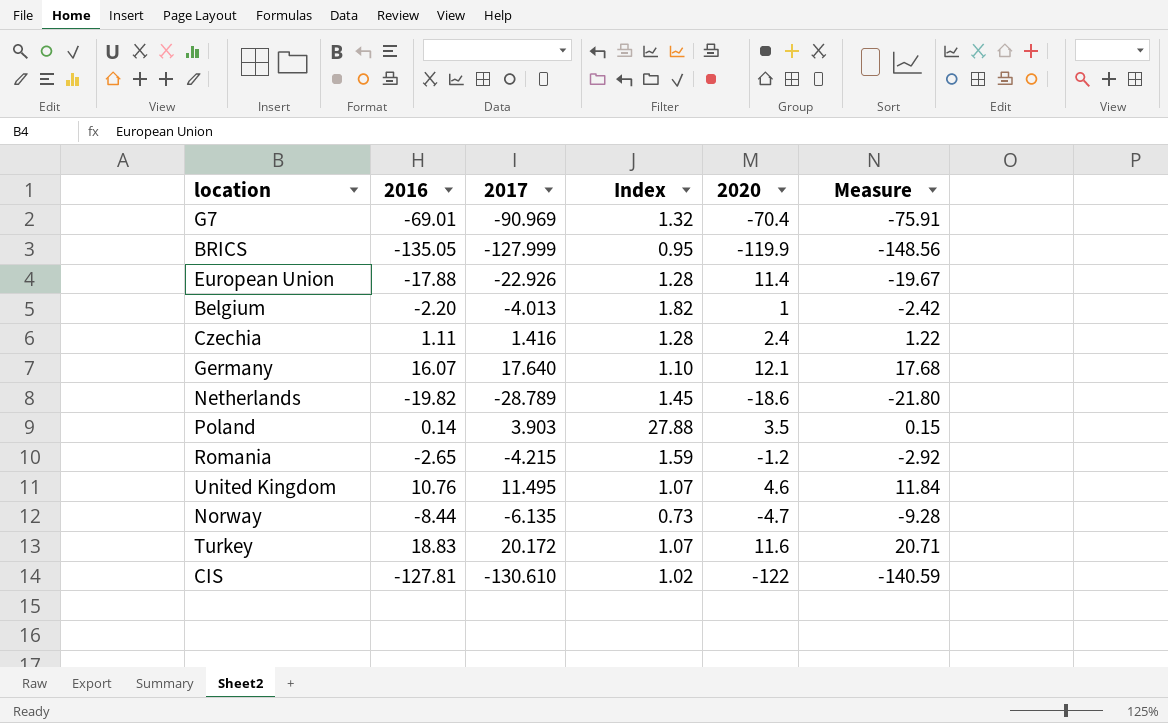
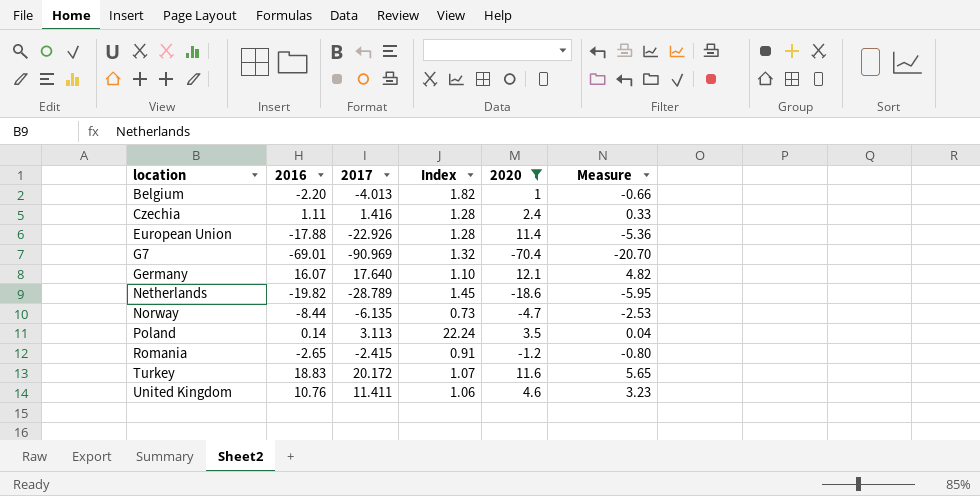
filter: none -> 2020 >= -70.4
row order: none -> location ascending
column Measure | formula: [2016] * 1.1 -> [2016] * 0.3
Poland | 2017: 3.903 -> 3.113
Poland | Index: 27.88 -> 22.24
Romania | 2017: -4.215 -> -2.415
Romania | Index: 1.59 -> 0.91
United Kingdom | 2017: 11.495 -> 11.411
United Kingdom | Index: 1.07 -> 1.06

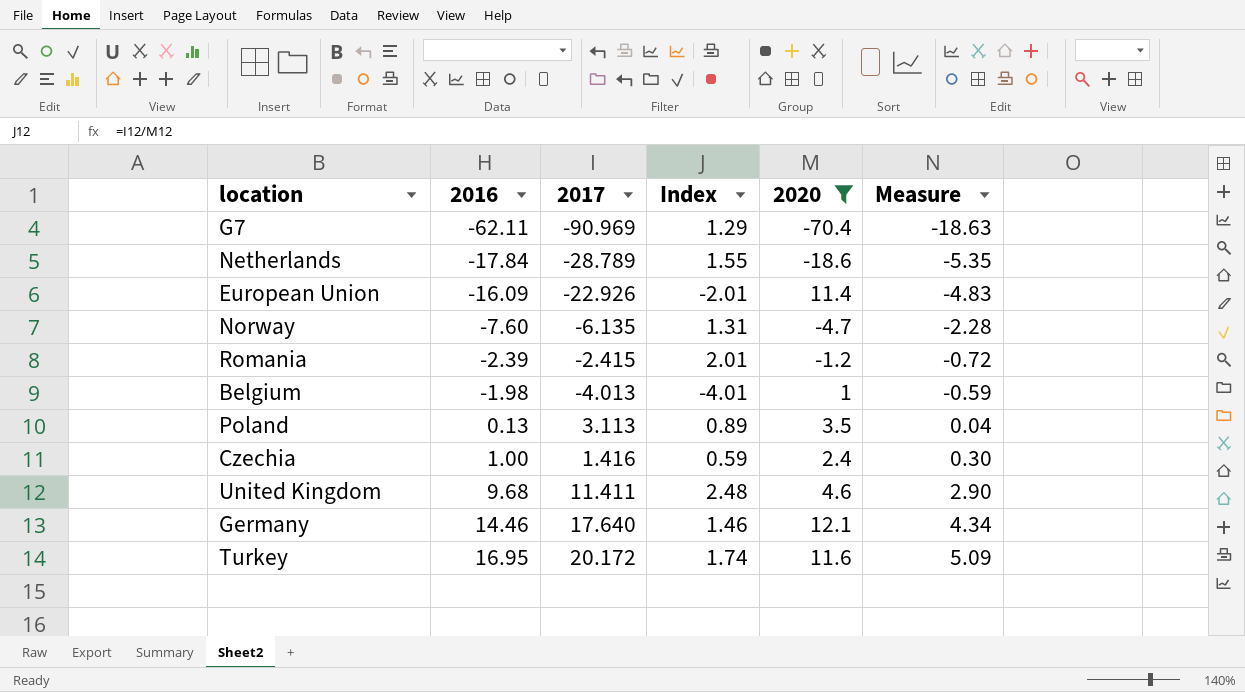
row order: location ascending -> 2016 ascending
column Index | formula: [2017] / [2016] -> [2017] / [2020]
G7 | 2016: -69.01 -> -62.11
G7 | Measure: -20.70 -> -18.63
Netherlands | 2016: -19.82 -> -17.84
Netherlands | Measure: -5.95 -> -5.35
European Union | 2016: -17.88 -> -16.09
European Union | Measure: -5.36 -> -4.83
Norway | 2016: -8.44 -> -7.60
Norway | Measure: -2.53 -> -2.28
Romania | 2016: -2.65 -> -2.39
Romania | Measure: -0.80 -> -0.72
Belgium | 2016: -2.20 -> -1.98
Belgium | Measure: -0.66 -> -0.59
Poland | 2016: 0.14 -> 0.13
Czechia | 2016: 1.11 -> 1.00
Czechia | Measure: 0.33 -> 0.30
United Kingdom | 2016: 10.76 -> 9.68
United Kingdom | Measure: 3.23 -> 2.90
Germany | 2016: 16.07 -> 14.46
Germany | Measure: 4.82 -> 4.34
Turkey | 2016: 18.83 -> 16.95
Turkey | Measure: 5.65 -> 5.09

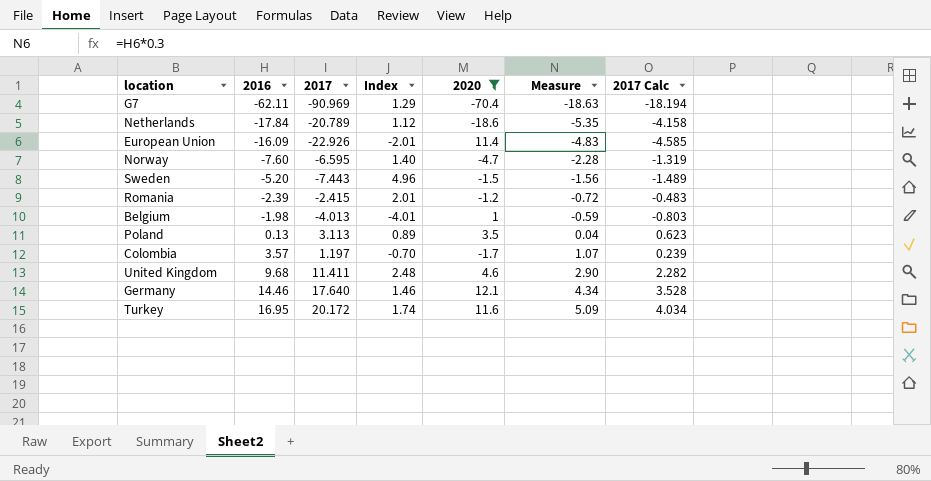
column 2017 Calc | formula: none -> [2017] * 0.2
row Czechia: 1.00 | 1.416 | 0.59 | 2.4 | 0.30 -> none
Netherlands | 2017: -28.789 -> -20.789
Netherlands | Index: 1.55 -> 1.12
Norway | 2017: -6.135 -> -6.595
Norway | Index: 1.31 -> 1.40
row Sweden: none -> -5.20 | -7.443 | 4.96 | -1.5 | -1.56 | -1.489
row Colombia: none -> 3.57 | 1.197 | -0.70 | -1.7 | 1.07 | 0.239

